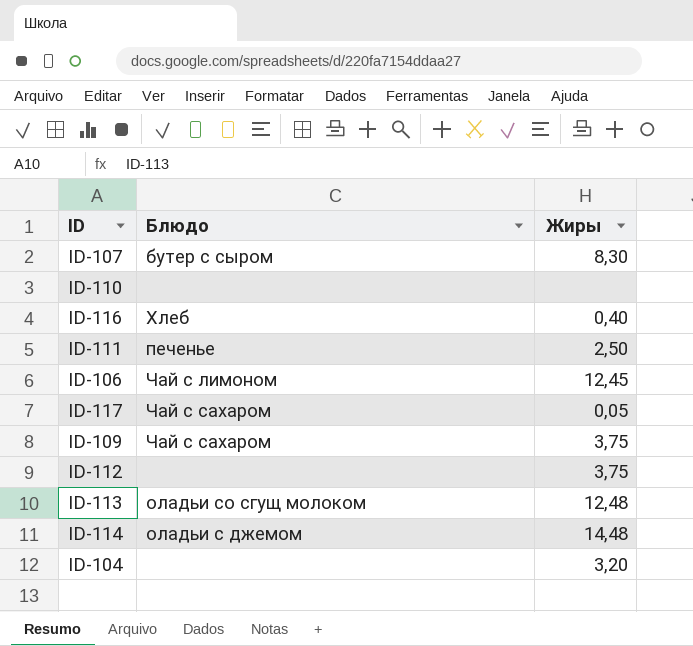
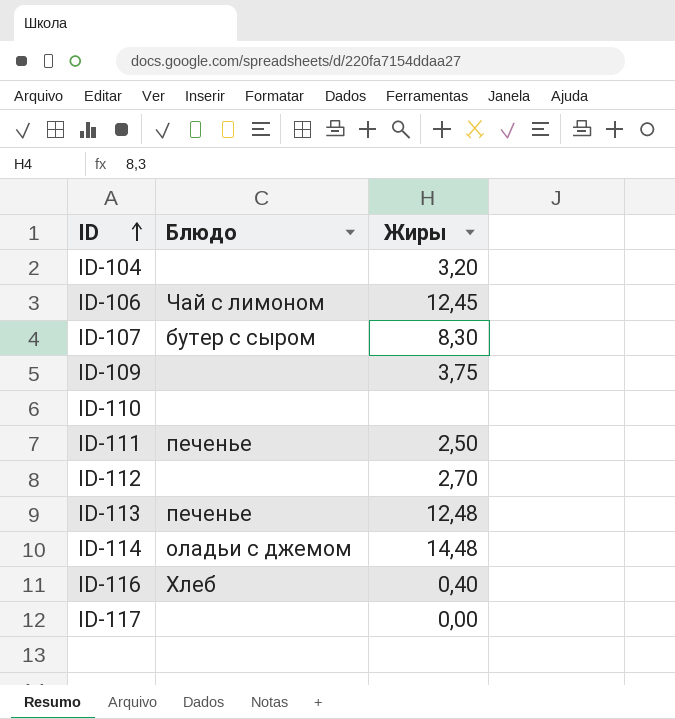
row order: none -> ID ascending
ID-109 | Блюдо: Чай с сахаром -> none
ID-112 | Жиры: 3,75 -> 2,70
ID-113 | Блюдо: оладьи со сгущ молоком -> печенье
ID-117 | Блюдо: Чай с сахаром -> none
ID-117 | Жиры: 0,05 -> 0,00

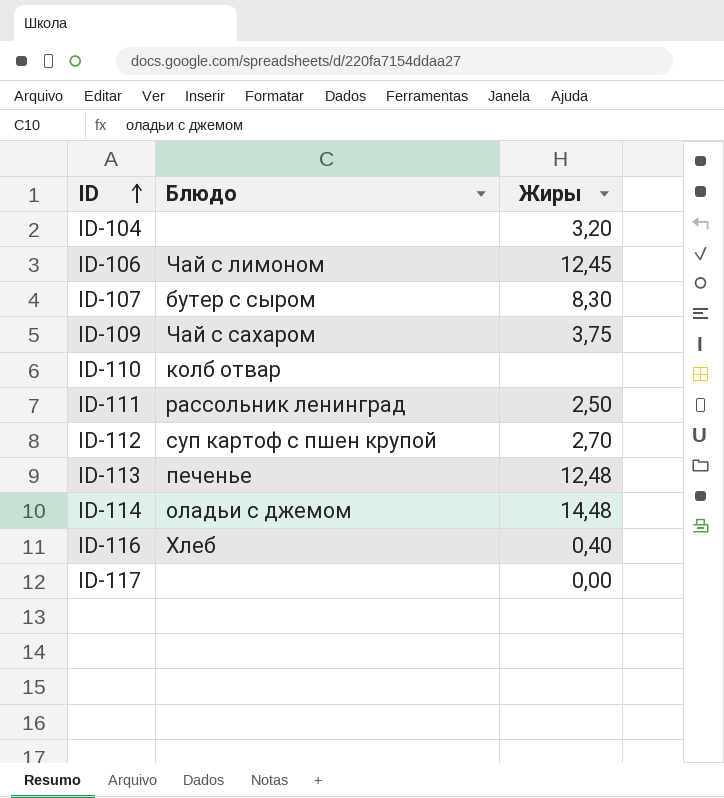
ID-109 | Блюдо: none -> Чай с сахаром
ID-110 | Блюдо: none -> колб отвар
ID-111 | Блюдо: печенье -> рассольник ленинград
ID-112 | Блюдо: none -> суп картоф с пшен крупой

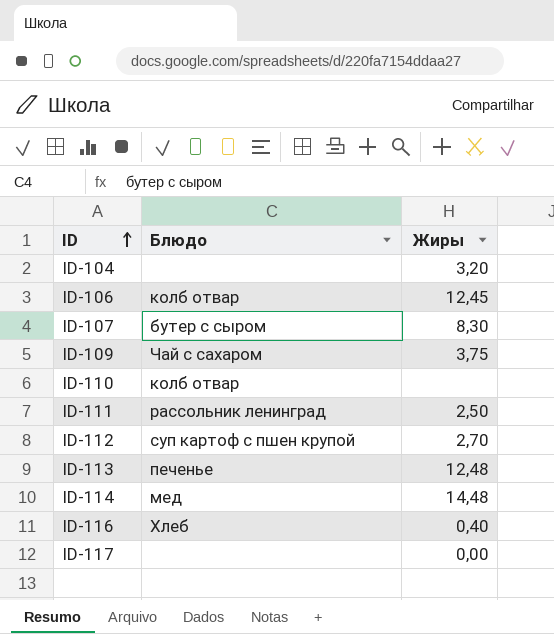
ID-106 | Блюдо: Чай с лимоном -> колб отвар
ID-114 | Блюдо: оладьи с джемом -> мед

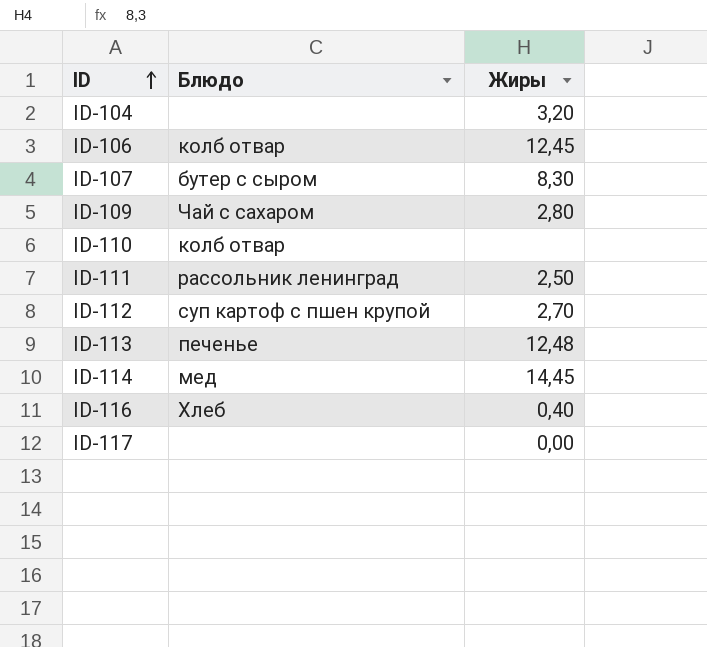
ID-109 | Жиры: 3,75 -> 2,80
ID-114 | Жиры: 14,48 -> 14,45

